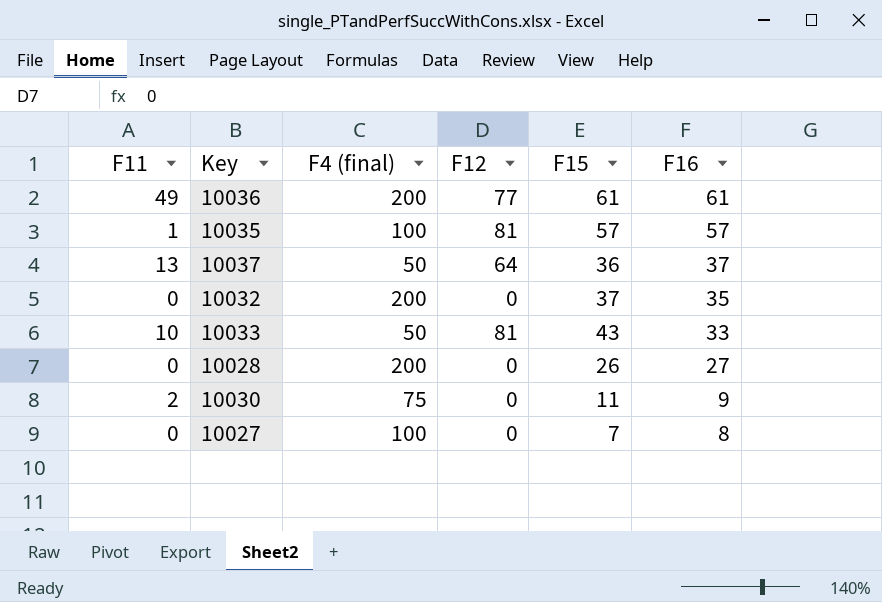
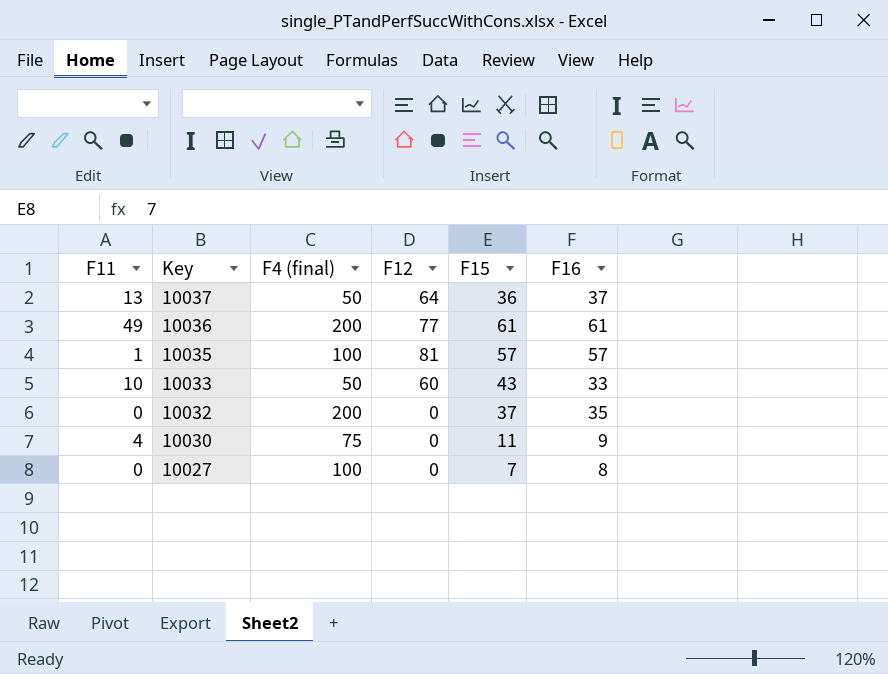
row order: F16 descending -> Key descending
row 10028: 0 | 200 | 0 | 26 | 27 -> none
10033 | F12: 81 -> 60
10030 | F11: 2 -> 4

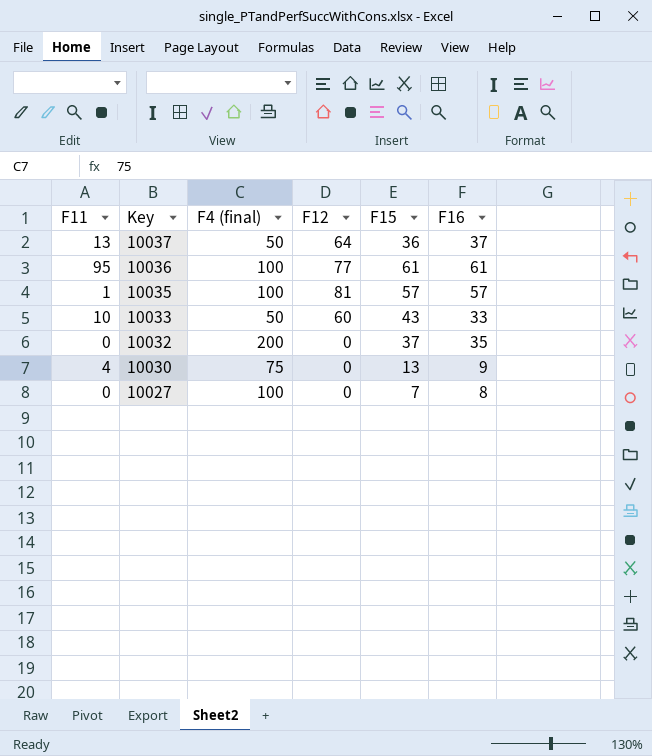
10036 | F11: 49 -> 95
10036 | F4 (final): 200 -> 100
10030 | F15: 11 -> 13

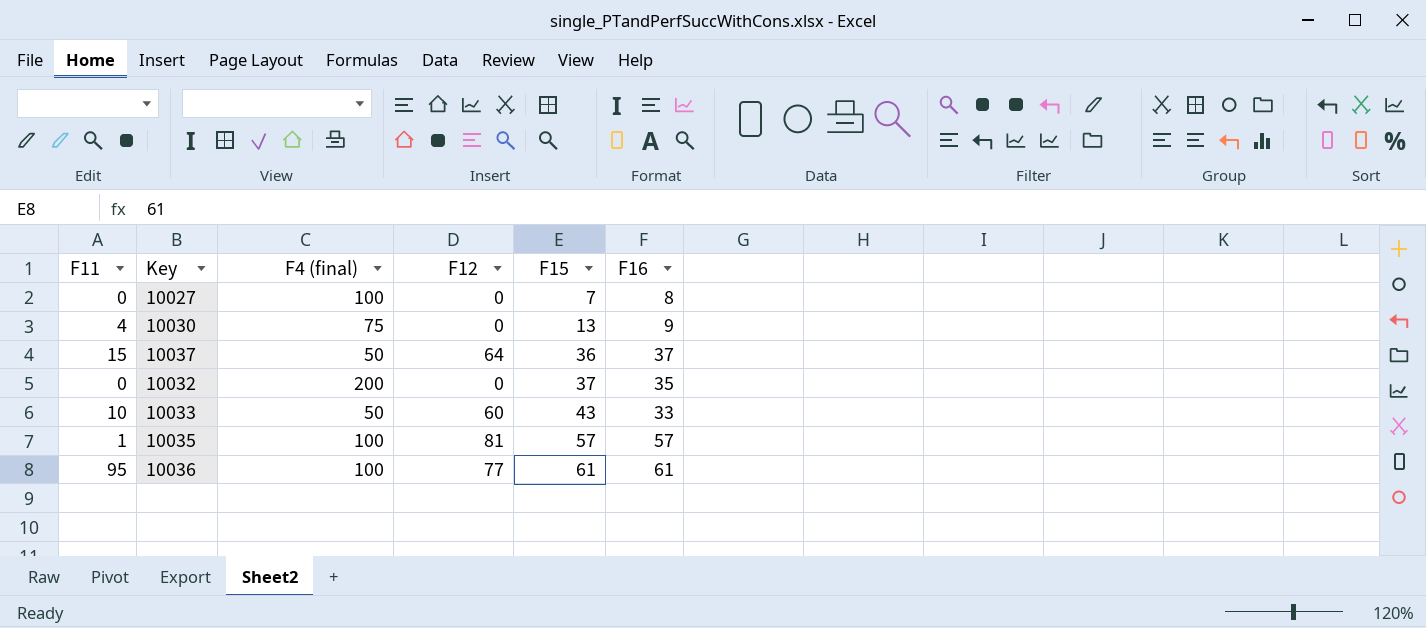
row order: Key descending -> F15 ascending
10037 | F11: 13 -> 15

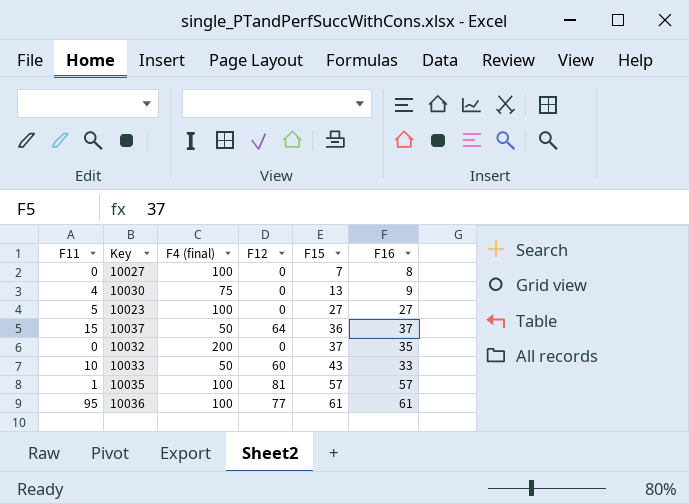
row 10023: none -> 5 | 100 | 0 | 27 | 27

